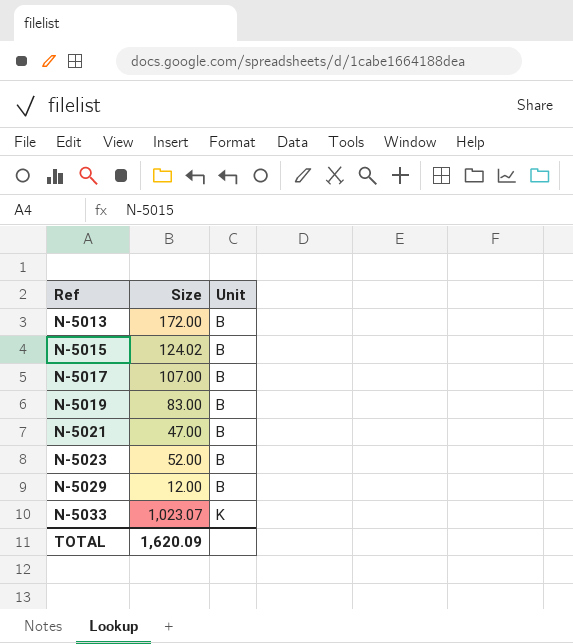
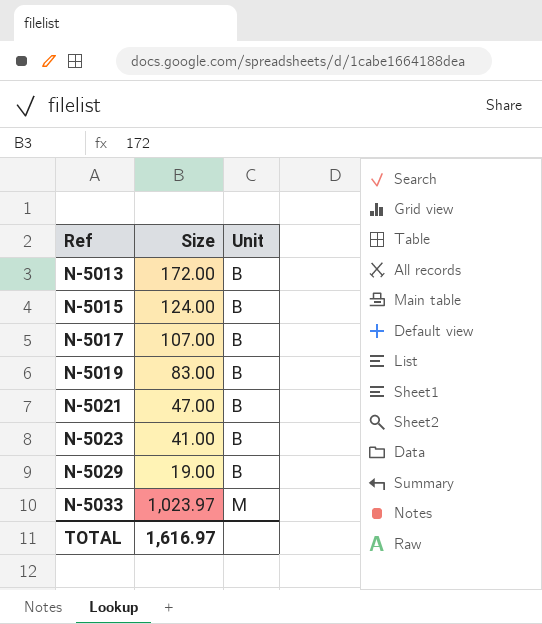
N-5015 | Size: 124.02 -> 124.00
N-5023 | Size: 52.00 -> 41.00
N-5029 | Size: 12.00 -> 19.00
N-5033 | Size: 1,023.07 -> 1,023.97
N-5033 | Unit: K -> M
TOTAL | Size: 1,620.09 -> 1,616.97

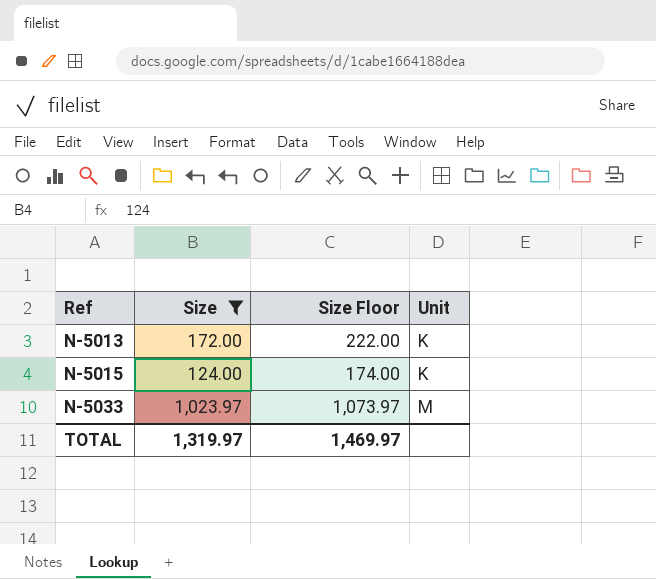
filter: none -> Size >= 124.00
column Size Floor | formula: none -> [Size] + 50
N-5013 | Unit: B -> K
N-5015 | Unit: B -> K
TOTAL | Size: 1,616.97 -> 1,319.97

